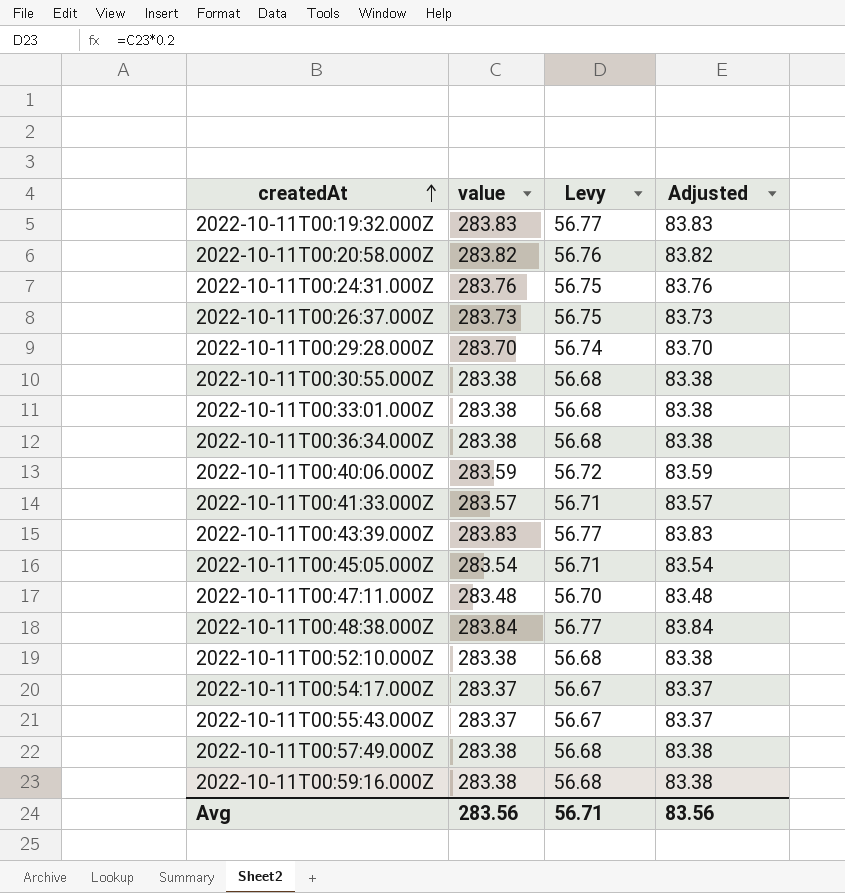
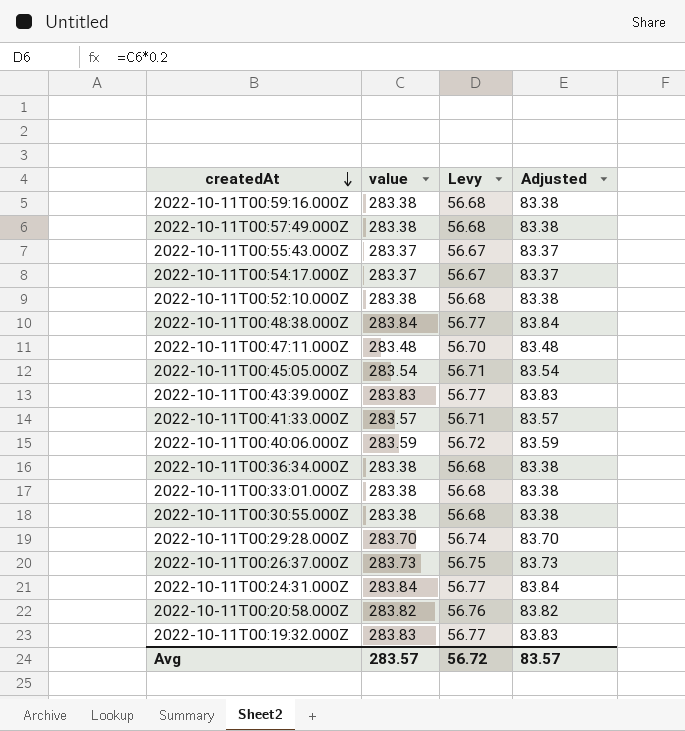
row order: createdAt ascending -> createdAt descending
2022-10-11T00:24:31.000Z | value: 283.76 -> 283.84
2022-10-11T00:24:31.000Z | Levy: 56.75 -> 56.77
2022-10-11T00:24:31.000Z | Adjusted: 83.76 -> 83.84
Avg | value: 283.56 -> 283.57
Avg | Levy: 56.71 -> 56.72
Avg | Adjusted: 83.56 -> 83.57

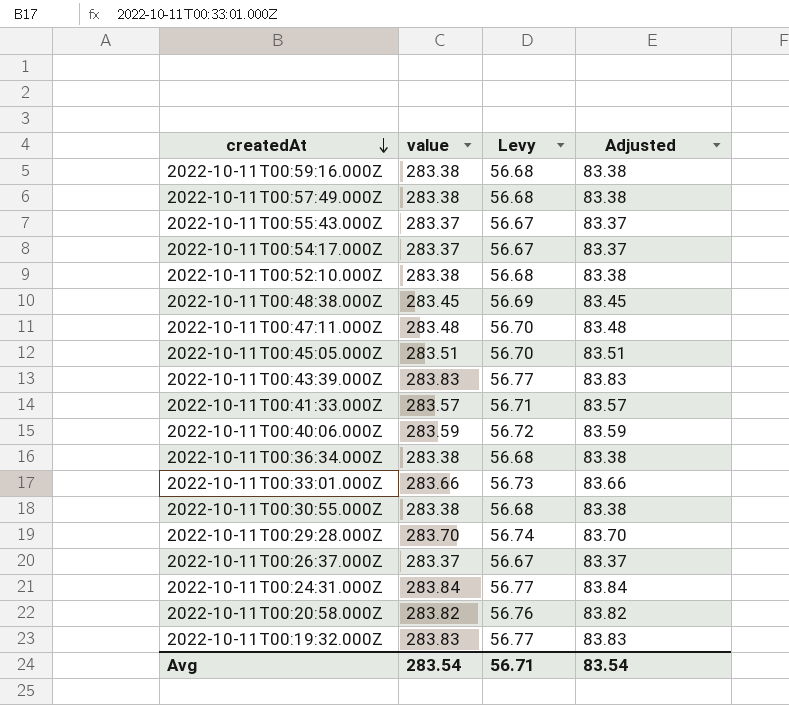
2022-10-11T00:48:38.000Z | value: 283.84 -> 283.45
2022-10-11T00:48:38.000Z | Levy: 56.77 -> 56.69
2022-10-11T00:48:38.000Z | Adjusted: 83.84 -> 83.45
2022-10-11T00:45:05.000Z | value: 283.54 -> 283.51
2022-10-11T00:45:05.000Z | Levy: 56.71 -> 56.70
2022-10-11T00:45:05.000Z | Adjusted: 83.54 -> 83.51
2022-10-11T00:33:01.000Z | value: 283.38 -> 283.66
2022-10-11T00:33:01.000Z | Levy: 56.68 -> 56.73
2022-10-11T00:33:01.000Z | Adjusted: 83.38 -> 83.66
2022-10-11T00:26:37.000Z | value: 283.73 -> 283.37
2022-10-11T00:26:37.000Z | Levy: 56.75 -> 56.67
2022-10-11T00:26:37.000Z | Adjusted: 83.73 -> 83.37
Avg | value: 283.57 -> 283.54
Avg | Levy: 56.72 -> 56.71
Avg | Adjusted: 83.57 -> 83.54

